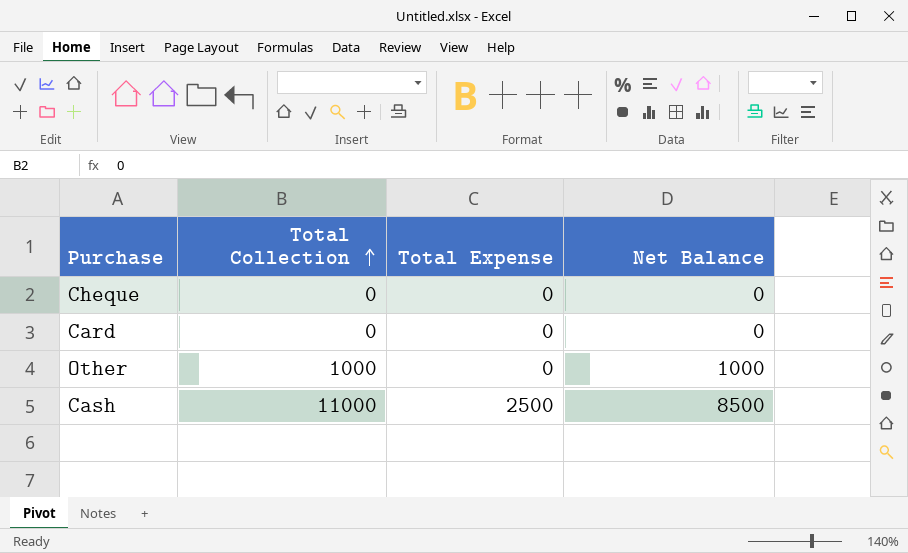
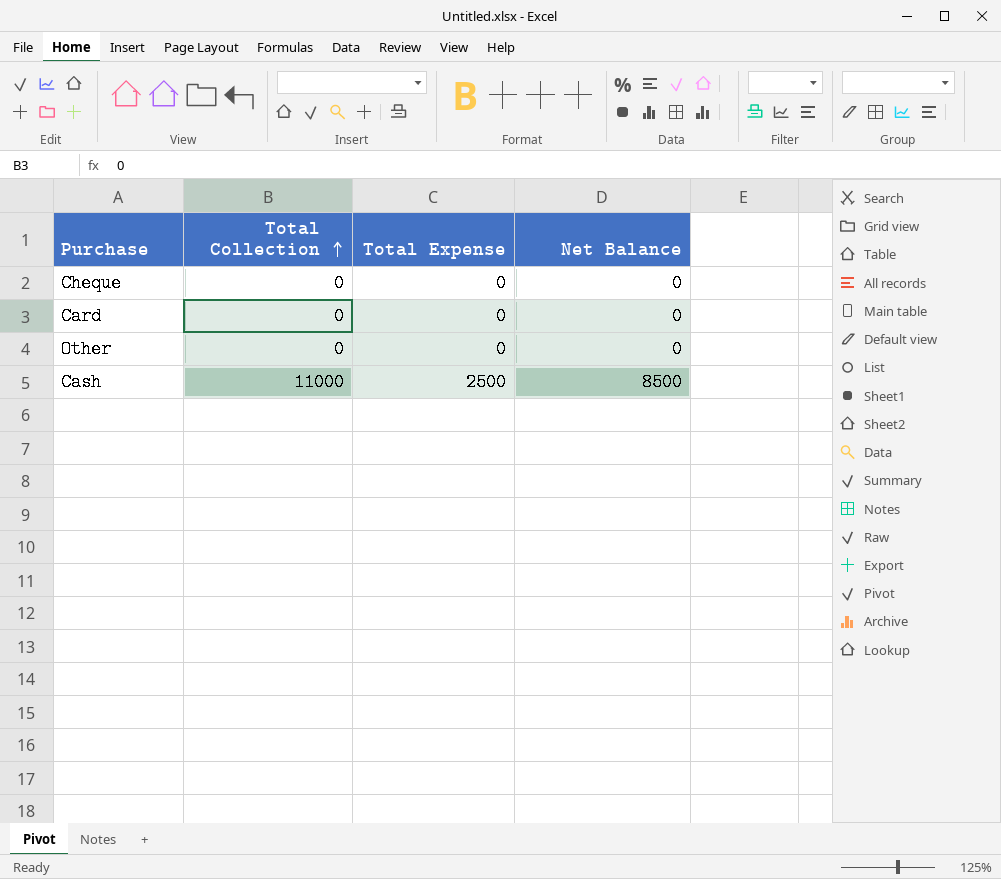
Other | Total Collection: 1000 -> 0
Other | Net Balance: 1000 -> 0

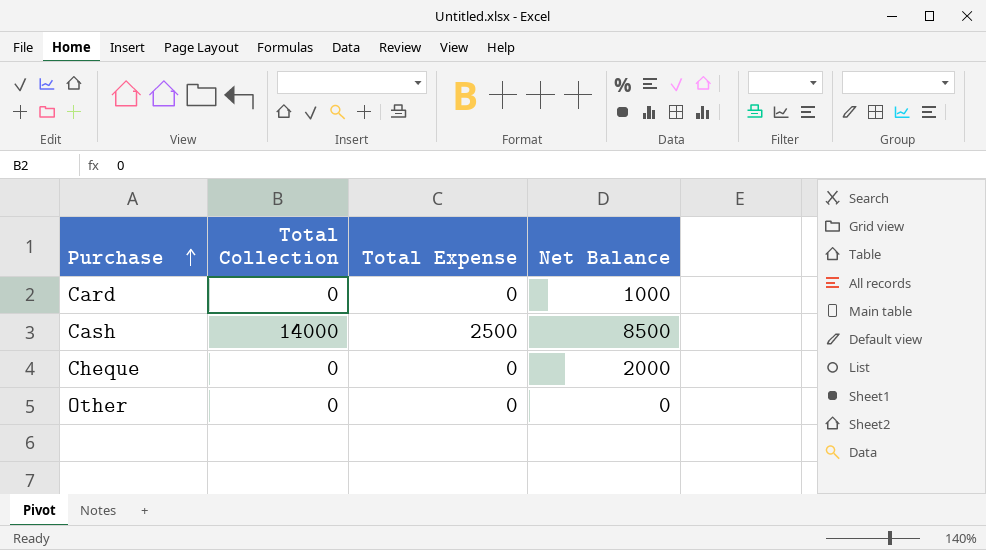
row order: Total Collection ascending -> Purchase ascending
Card | Net Balance: 0 -> 1000
Cash | Total Collection: 11000 -> 14000
Cheque | Net Balance: 0 -> 2000

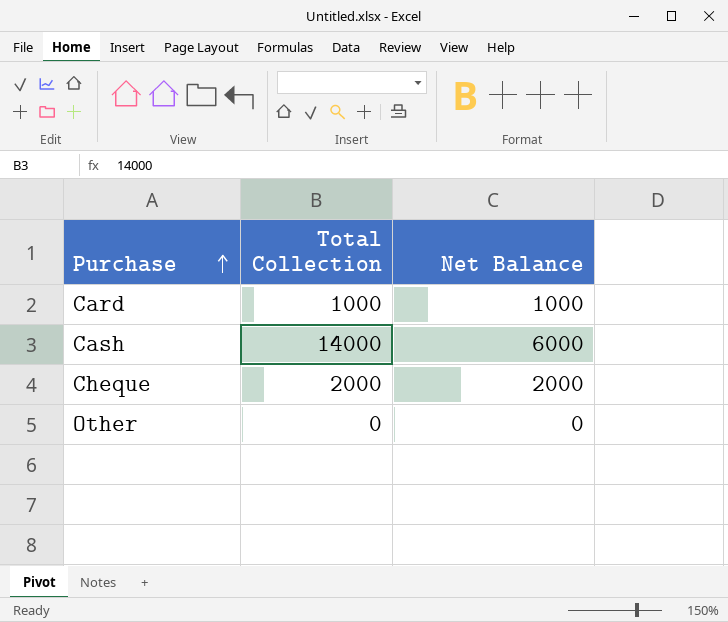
column Total Expense | position: 3 -> none
Card | Total Collection: 0 -> 1000
Cash | Net Balance: 8500 -> 6000
Cheque | Total Collection: 0 -> 2000

